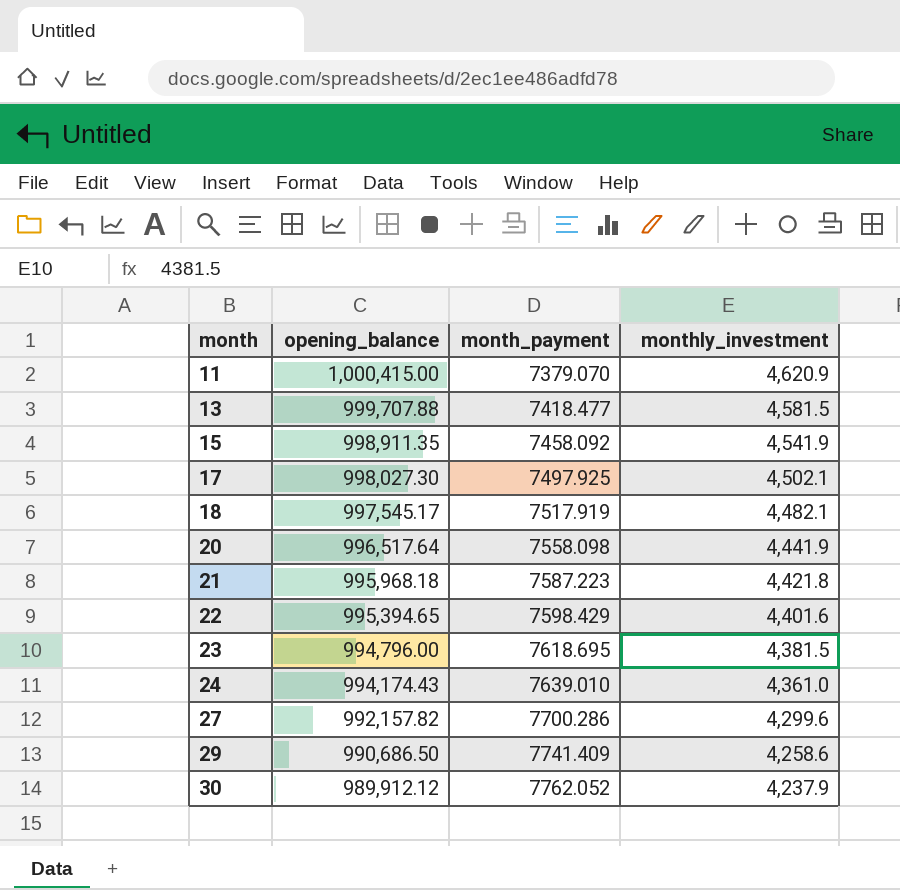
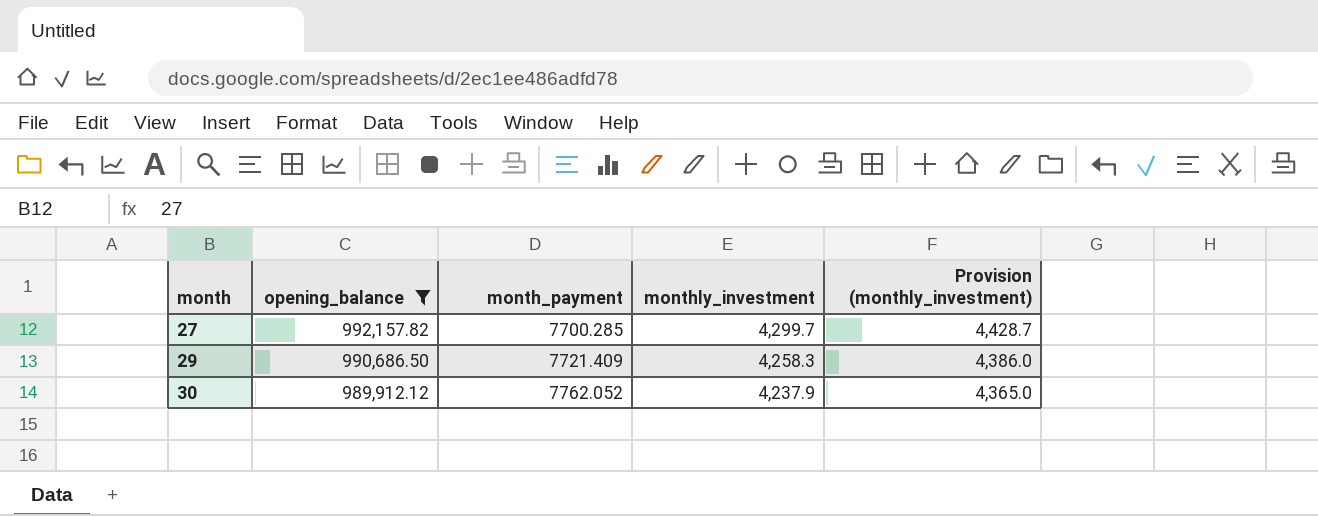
filter: none -> opening_balance <= 992,157.82
column Provision (monthly_investment) | formula: none -> [monthly_investment] * 1.03
27 | month_payment: 7700.286 -> 7700.285
27 | monthly_investment: 4,299.6 -> 4,299.7
29 | month_payment: 7741.409 -> 7721.409
29 | monthly_investment: 4,258.6 -> 4,258.3

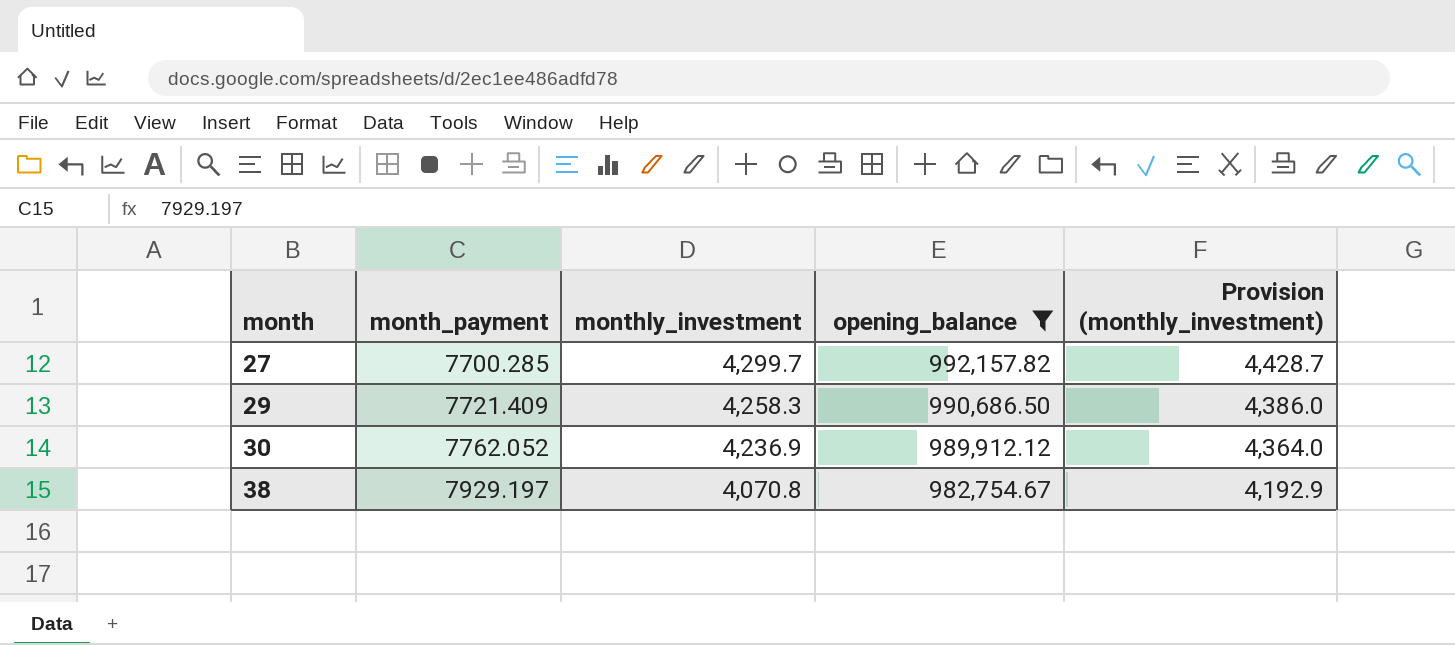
column opening_balance | position: 2 -> 4
30 | monthly_investment: 4,237.9 -> 4,236.9
30 | Provision (monthly_investment): 4,365.0 -> 4,364.0
row 38: none -> 7929.197 | 4,070.8 | 982,754.67 | 4,192.9

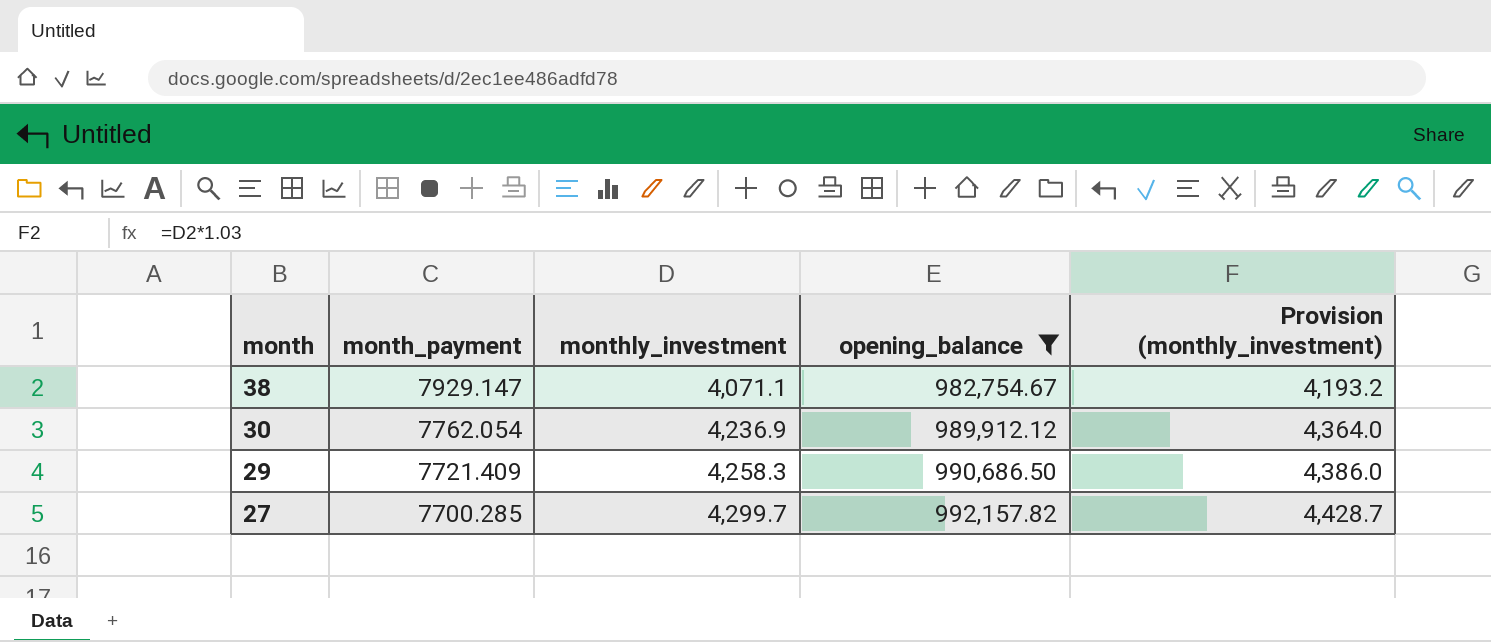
row order: month ascending -> month descending
38 | month_payment: 7929.197 -> 7929.147
38 | monthly_investment: 4,070.8 -> 4,071.1
38 | Provision (monthly_investment): 4,192.9 -> 4,193.2
30 | month_payment: 7762.052 -> 7762.054

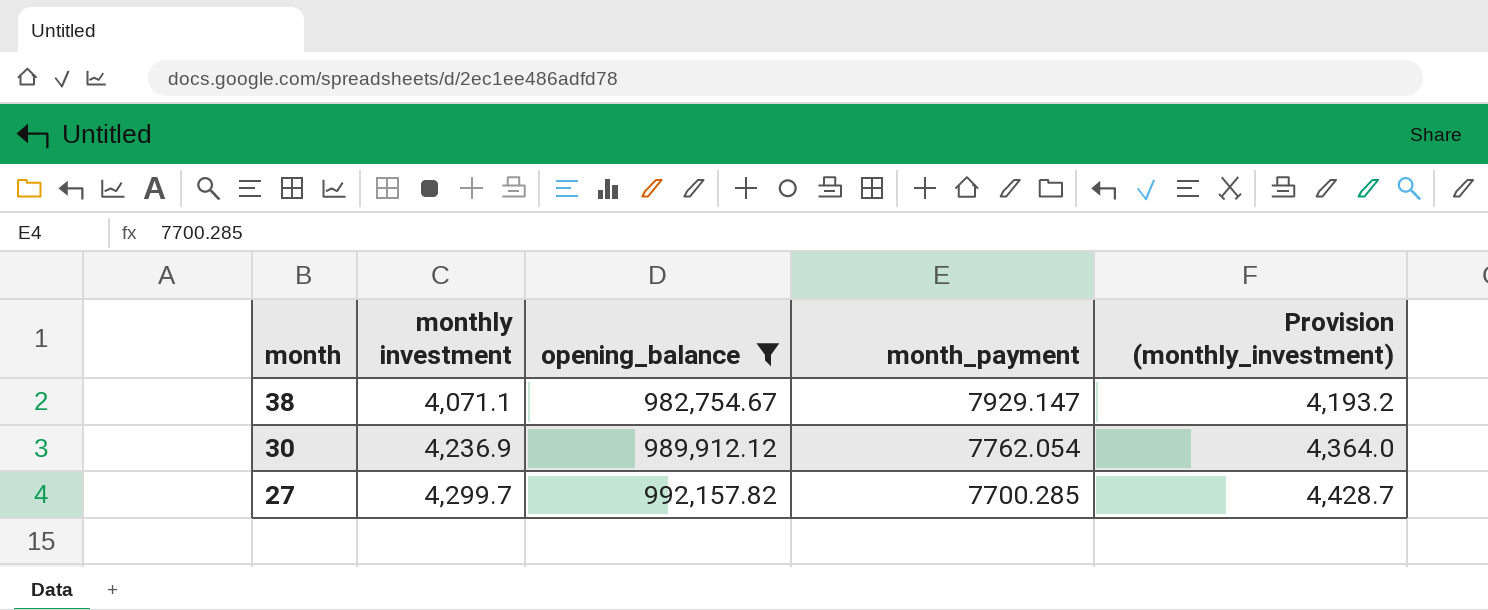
column name: monthly_investment -> monthly investment
column month_payment | position: 2 -> 4
row 29: 7721.409 | 4,258.3 | 990,686.50 | 4,386.0 -> none

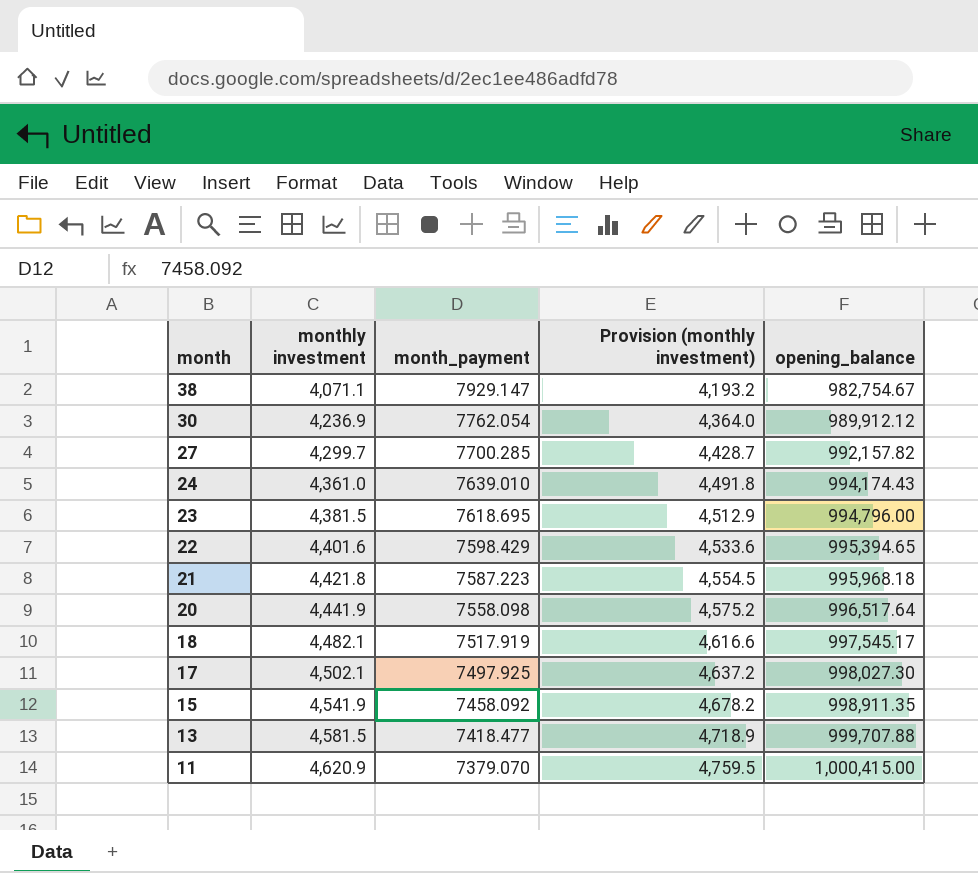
filter: opening_balance <= 992,157.82 -> none
column name: Provision (monthly_investment) -> Provision (monthly investment)
column opening_balance | position: 3 -> 5

